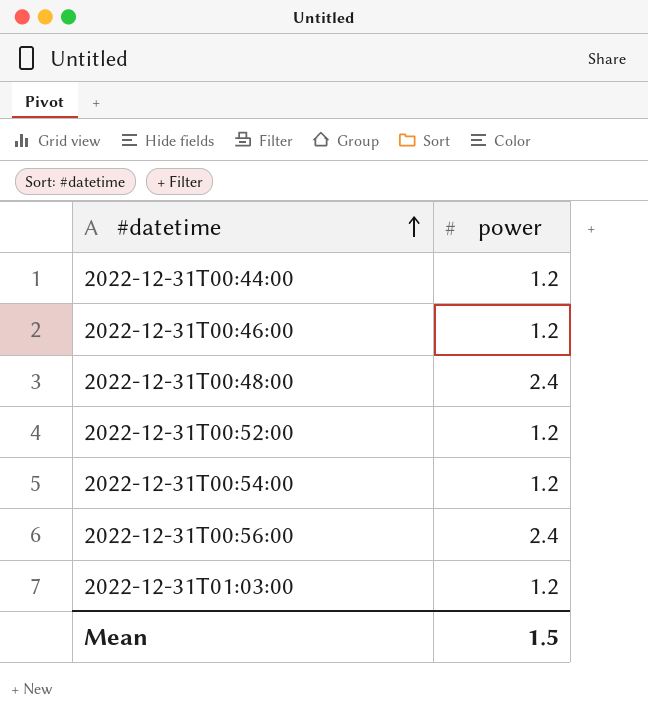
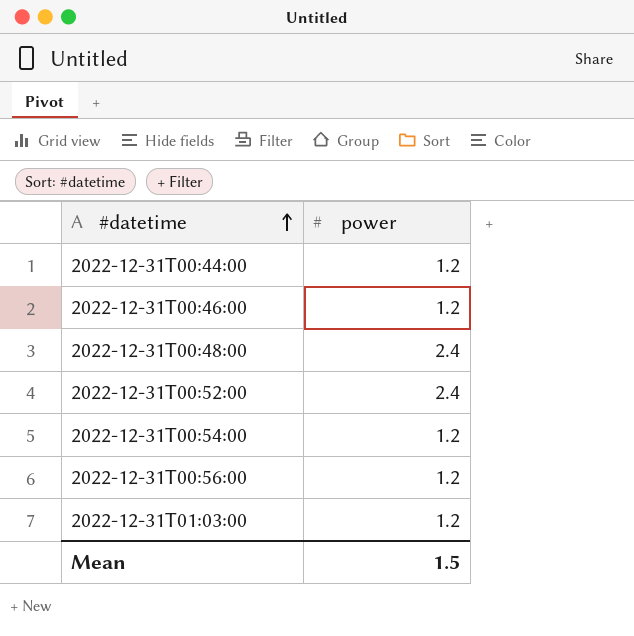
2022-12-31T00:52:00 | power: 1.2 -> 2.4
2022-12-31T00:56:00 | power: 2.4 -> 1.2

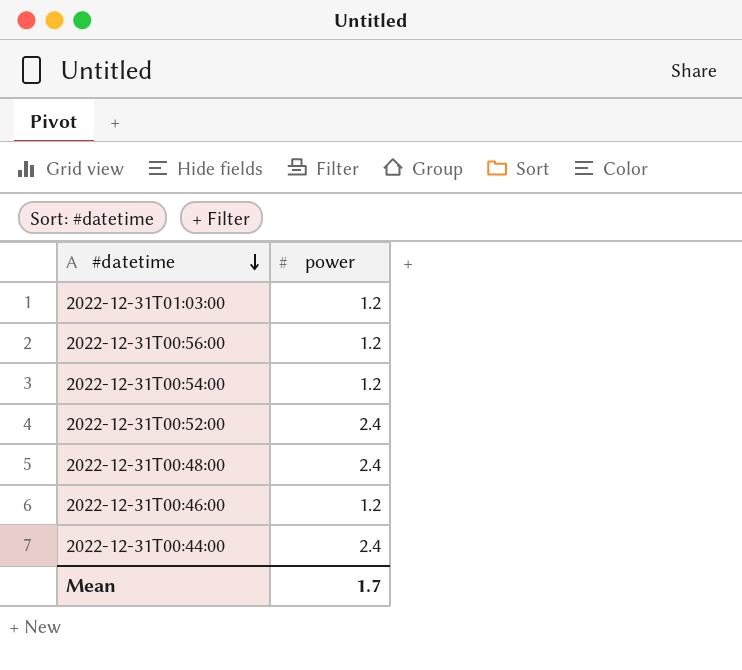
row order: #datetime ascending -> #datetime descending
2022-12-31T00:44:00 | power: 1.2 -> 2.4
Mean | power: 1.5 -> 1.7

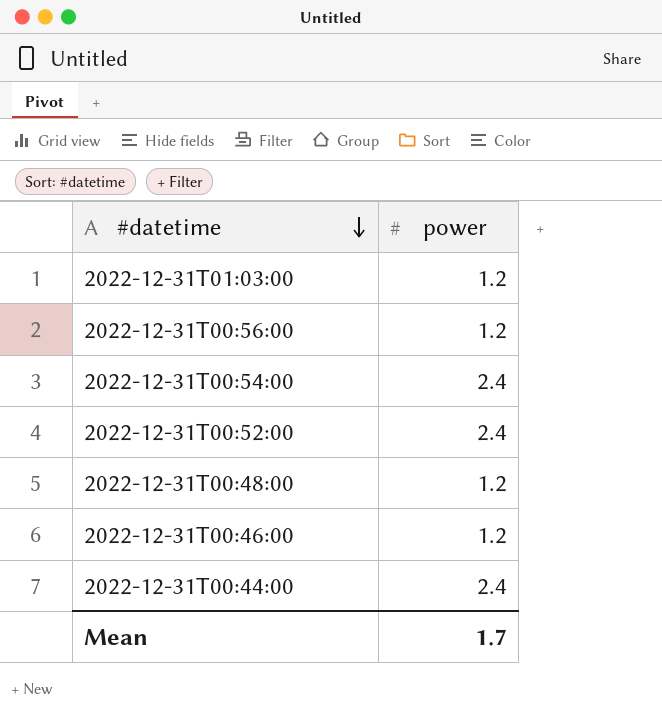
2022-12-31T00:54:00 | power: 1.2 -> 2.4
2022-12-31T00:48:00 | power: 2.4 -> 1.2

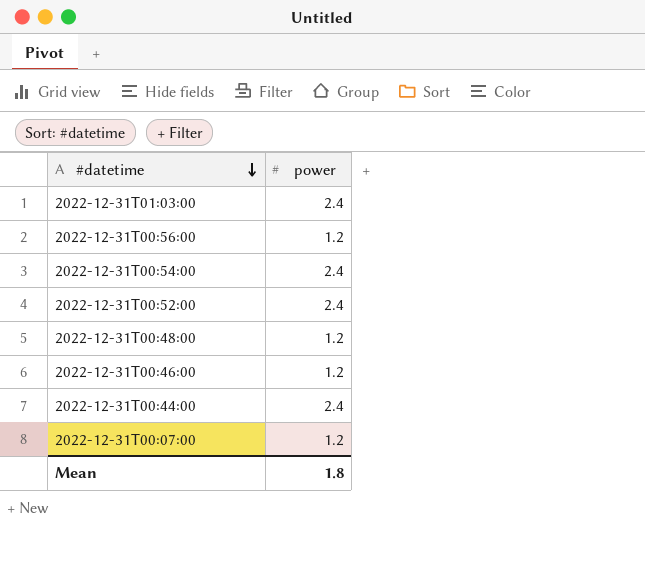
2022-12-31T01:03:00 | power: 1.2 -> 2.4
row 2022-12-31T00:07:00: none -> 1.2
Mean | power: 1.7 -> 1.8

